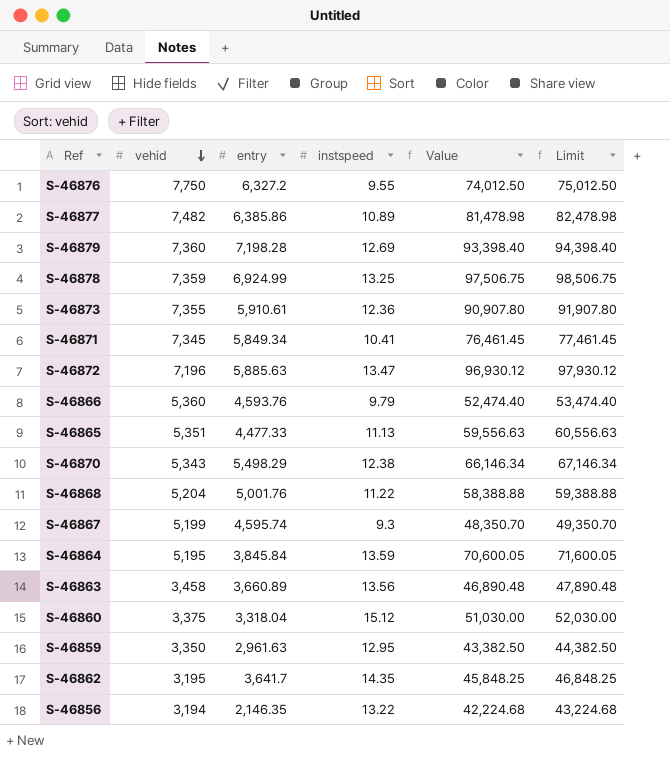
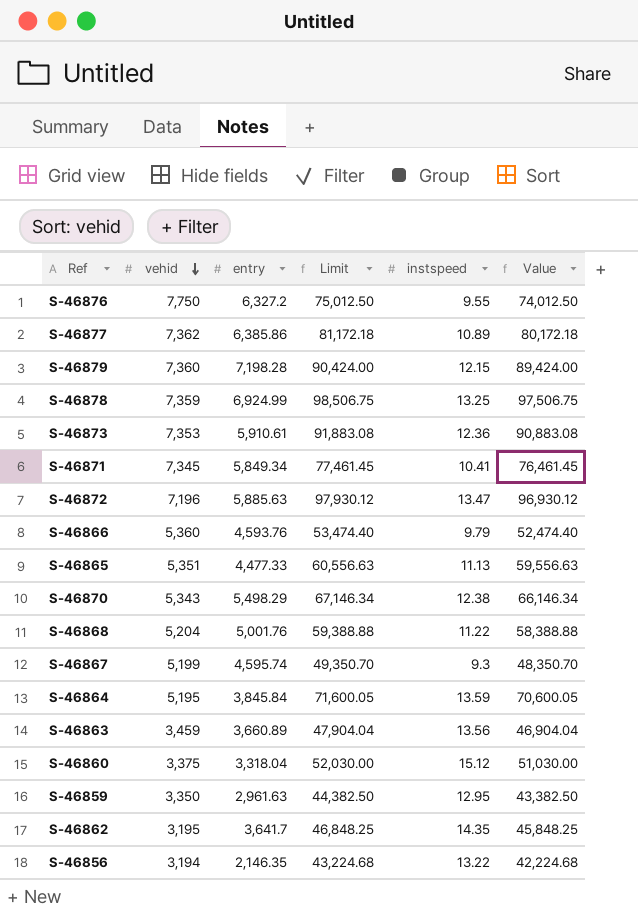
column Limit | position: 6 -> 4
S-46877 | vehid: 7,482 -> 7,362
S-46877 | Limit: 82,478.98 -> 81,172.18
S-46877 | Value: 81,478.98 -> 80,172.18
S-46879 | Limit: 94,398.40 -> 90,424.00
S-46879 | instspeed: 12.69 -> 12.15
S-46879 | Value: 93,398.40 -> 89,424.00
S-46873 | vehid: 7,355 -> 7,353
S-46873 | Limit: 91,907.80 -> 91,883.08
S-46873 | Value: 90,907.80 -> 90,883.08
S-46863 | vehid: 3,458 -> 3,459
S-46863 | Limit: 47,890.48 -> 47,904.04
S-46863 | Value: 46,890.48 -> 46,904.04

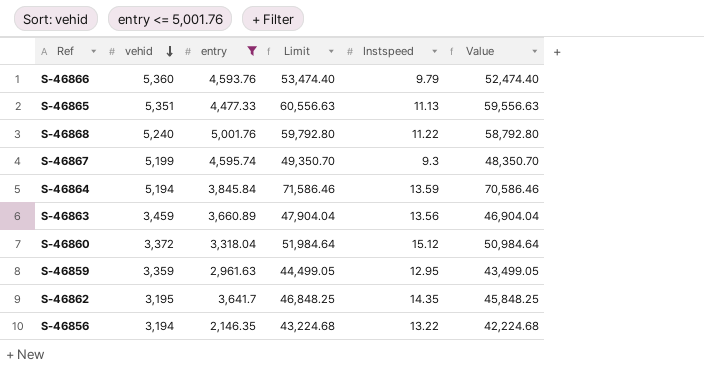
filter: none -> entry <= 5,001.76
column name: instspeed -> Instspeed
S-46868 | vehid: 5,204 -> 5,240
S-46868 | Limit: 59,388.88 -> 59,792.80
S-46868 | Value: 58,388.88 -> 58,792.80
S-46864 | vehid: 5,195 -> 5,194
S-46864 | Limit: 71,600.05 -> 71,586.46
S-46864 | Value: 70,600.05 -> 70,586.46
S-46860 | vehid: 3,375 -> 3,372
S-46860 | Limit: 52,030.00 -> 51,984.64
S-46860 | Value: 51,030.00 -> 50,984.64
S-46859 | vehid: 3,350 -> 3,359
S-46859 | Limit: 44,382.50 -> 44,499.05
S-46859 | Value: 43,382.50 -> 43,499.05

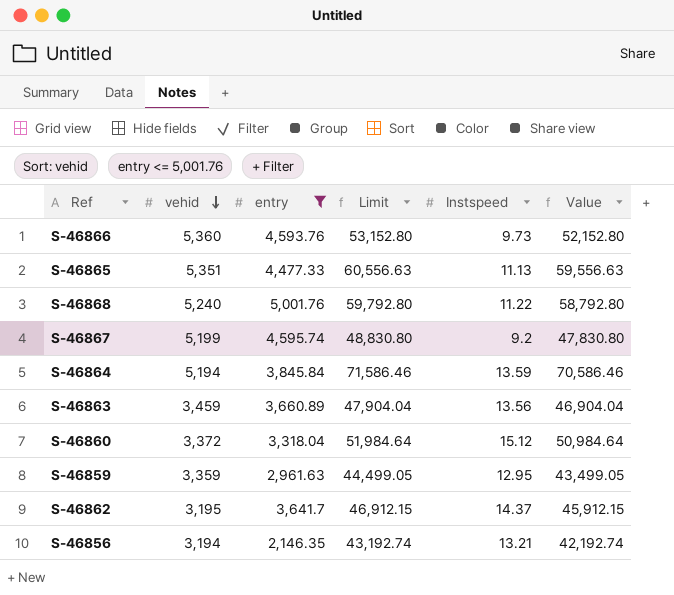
S-46866 | Limit: 53,474.40 -> 53,152.80
S-46866 | Instspeed: 9.79 -> 9.73
S-46866 | Value: 52,474.40 -> 52,152.80
S-46867 | Limit: 49,350.70 -> 48,830.80
S-46867 | Instspeed: 9.3 -> 9.2
S-46867 | Value: 48,350.70 -> 47,830.80
S-46862 | Limit: 46,848.25 -> 46,912.15
S-46862 | Instspeed: 14.35 -> 14.37
S-46862 | Value: 45,848.25 -> 45,912.15
S-46856 | Limit: 43,224.68 -> 43,192.74
S-46856 | Instspeed: 13.22 -> 13.21
S-46856 | Value: 42,224.68 -> 42,192.74

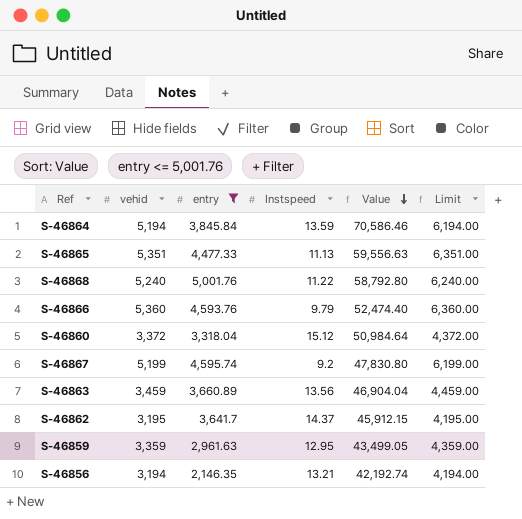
row order: vehid descending -> Value descending
column Limit | formula: [Value] + 1000 -> [vehid] + 1000
column Limit | position: 4 -> 6
S-46866 | Instspeed: 9.73 -> 9.79
S-46866 | Value: 52,152.80 -> 52,474.40

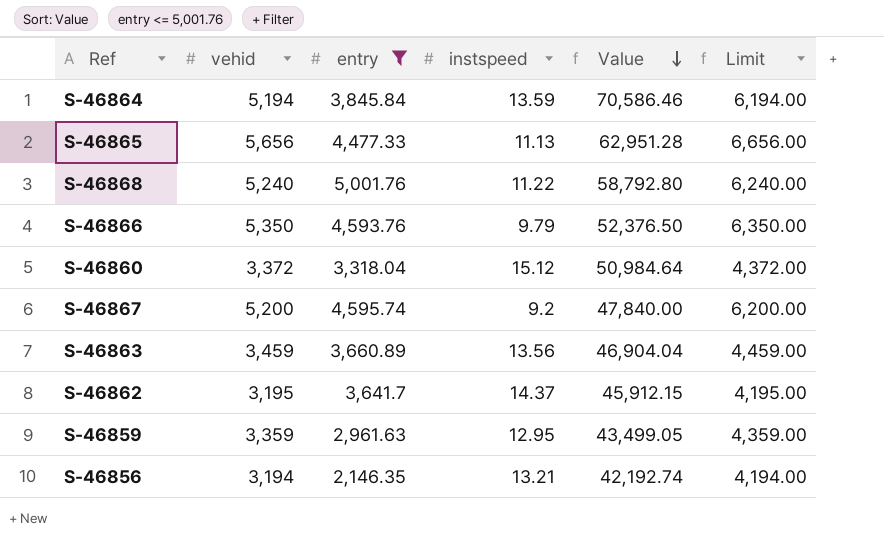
column name: Instspeed -> instspeed
S-46865 | vehid: 5,351 -> 5,656
S-46865 | Value: 59,556.63 -> 62,951.28
S-46865 | Limit: 6,351.00 -> 6,656.00
S-46866 | vehid: 5,360 -> 5,350
S-46866 | Value: 52,474.40 -> 52,376.50
S-46866 | Limit: 6,360.00 -> 6,350.00
S-46867 | vehid: 5,199 -> 5,200
S-46867 | Value: 47,830.80 -> 47,840.00
S-46867 | Limit: 6,199.00 -> 6,200.00

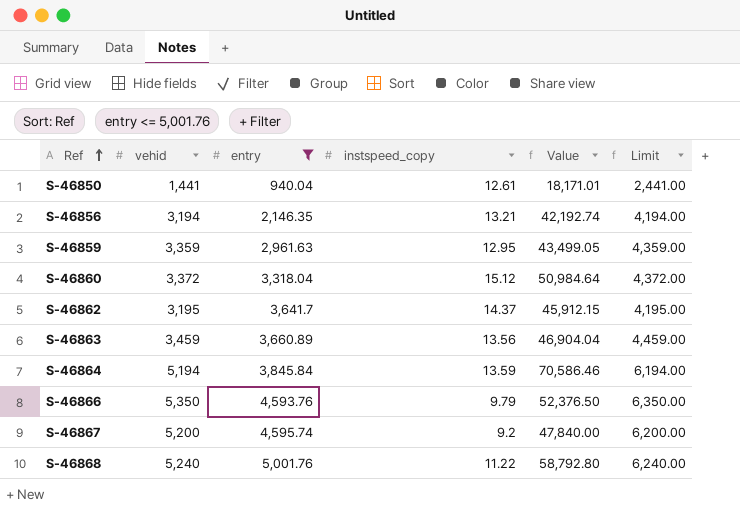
row order: Value descending -> Ref ascending
column name: instspeed -> instspeed_copy
row S-46865: 5,656 | 4,477.33 | 11.13 | 62,951.28 | 6,656.00 -> none
row S-46850: none -> 1,441 | 940.04 | 12.61 | 18,171.01 | 2,441.00

